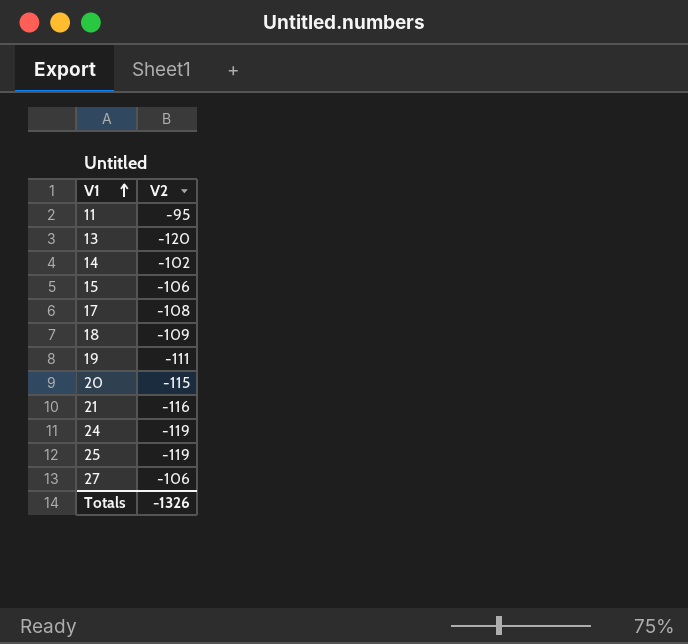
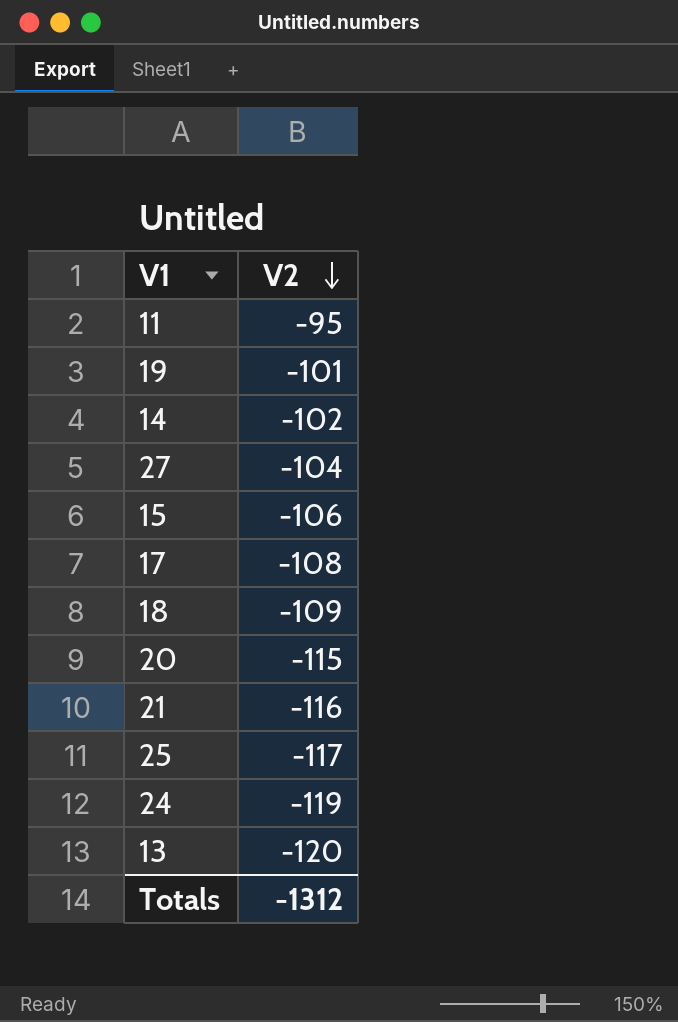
row order: V1 ascending -> V2 descending
19 | V2: -111 -> -101
27 | V2: -106 -> -104
25 | V2: -119 -> -117
Totals | V2: -1326 -> -1312

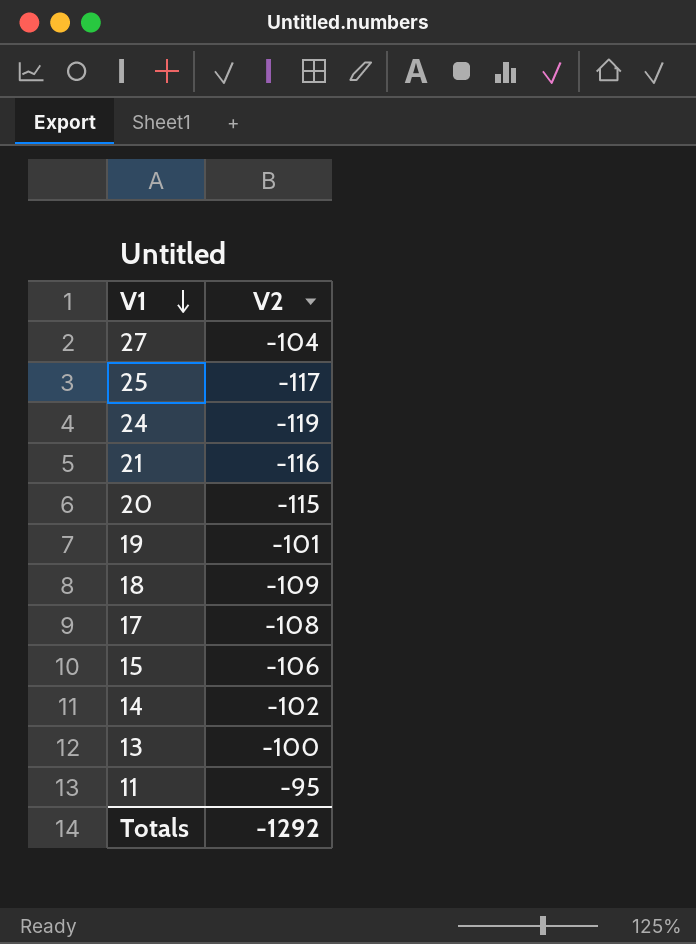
row order: V2 descending -> V1 descending
13 | V2: -120 -> -100
Totals | V2: -1312 -> -1292

